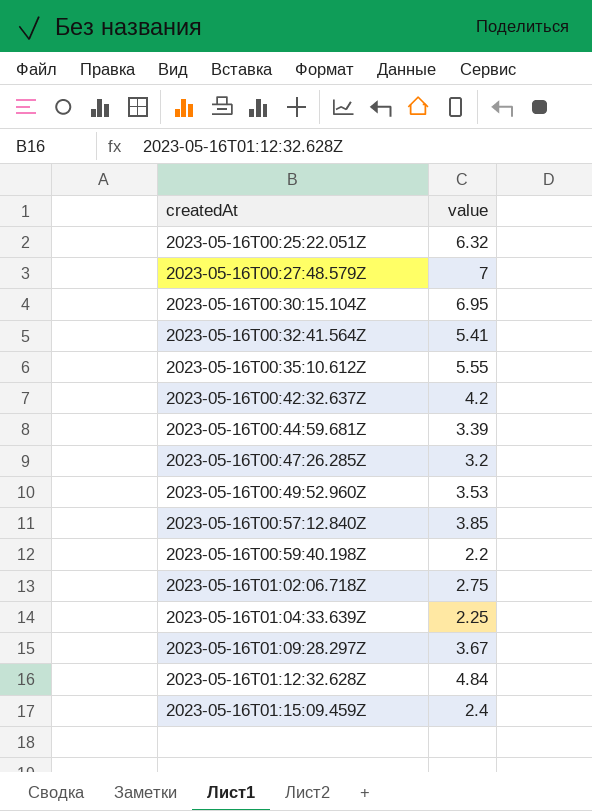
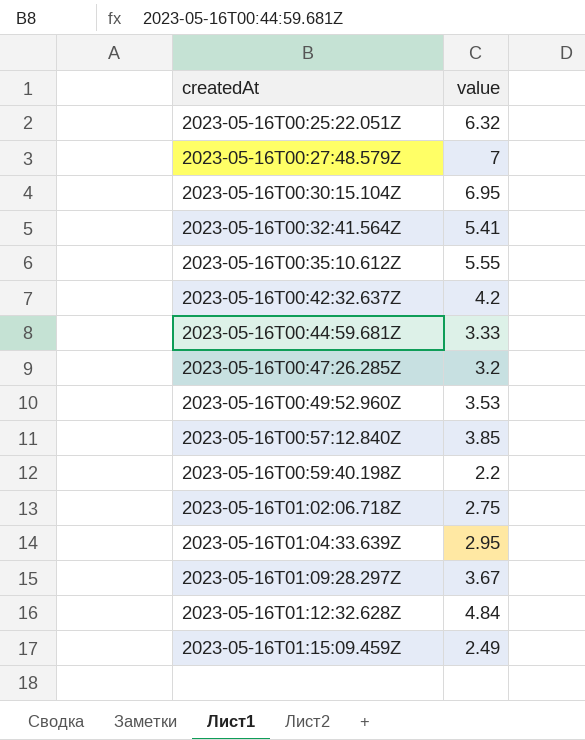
2023-05-16T00:44:59.681Z | value: 3.39 -> 3.33
2023-05-16T01:04:33.639Z | value: 2.25 -> 2.95
2023-05-16T01:15:09.459Z | value: 2.4 -> 2.49

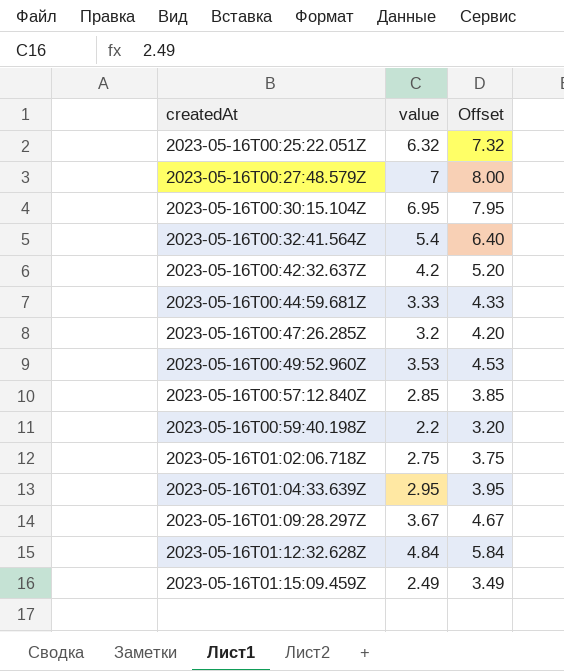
column Offset | formula: none -> [value] + 1
row 2023-05-16T00:35:10.612Z: 5.55 -> none
2023-05-16T00:32:41.564Z | value: 5.41 -> 5.4
2023-05-16T00:57:12.840Z | value: 3.85 -> 2.85

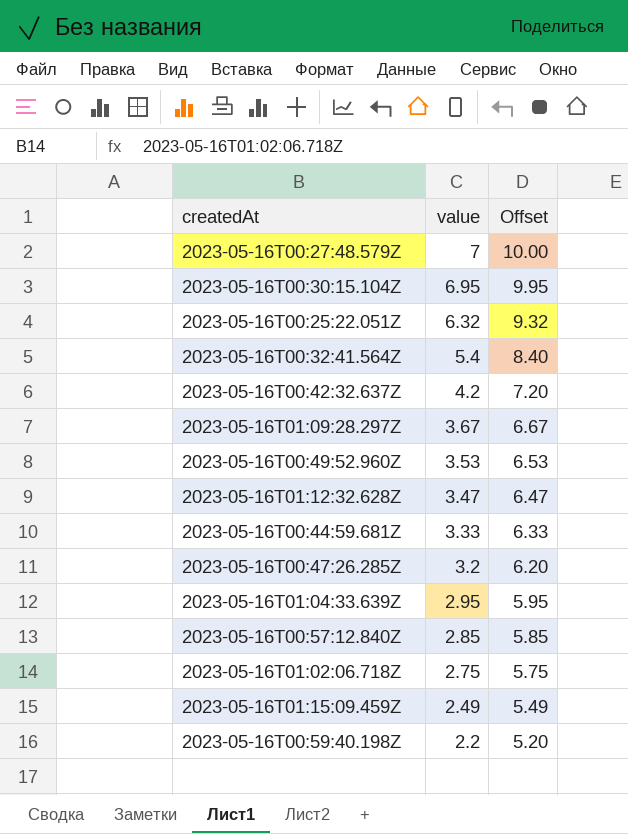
row order: createdAt ascending -> value descending
column Offset | formula: [value] + 1 -> [value] + 3
2023-05-16T01:12:32.628Z | value: 4.84 -> 3.47

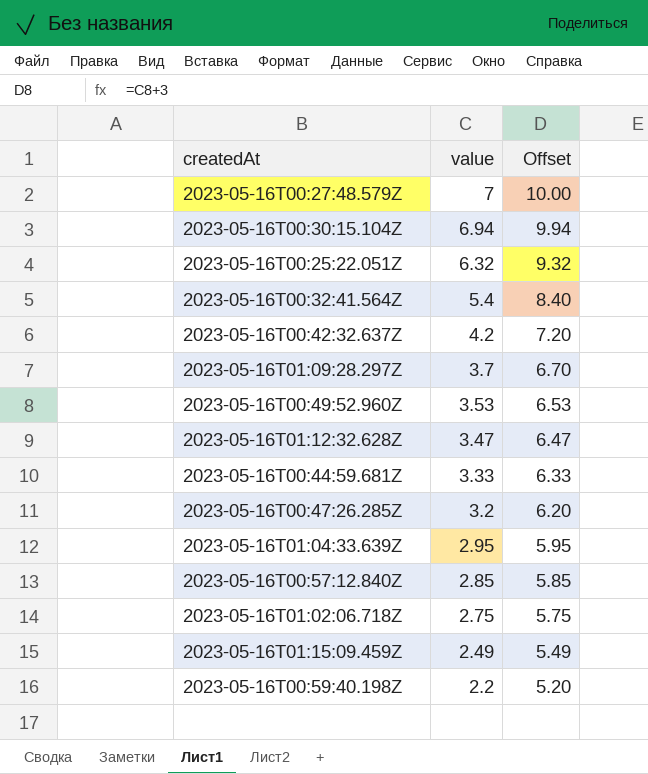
2023-05-16T00:30:15.104Z | value: 6.95 -> 6.94
2023-05-16T00:30:15.104Z | Offset: 9.95 -> 9.94
2023-05-16T01:09:28.297Z | value: 3.67 -> 3.7
2023-05-16T01:09:28.297Z | Offset: 6.67 -> 6.70

